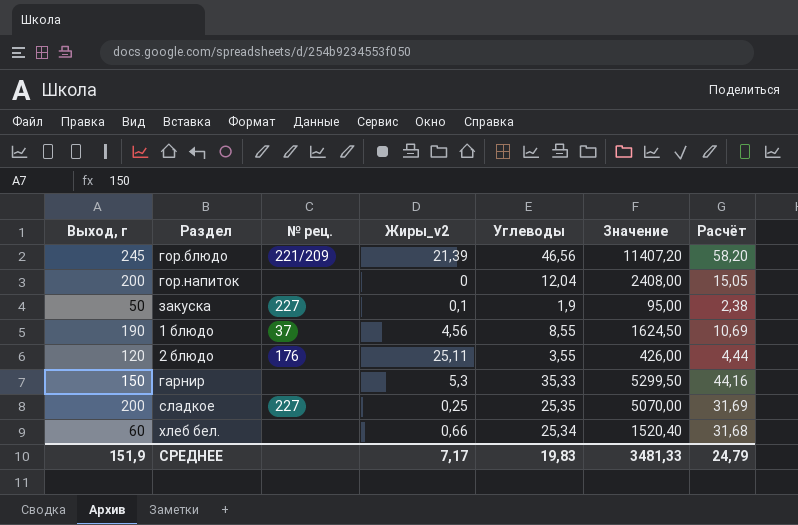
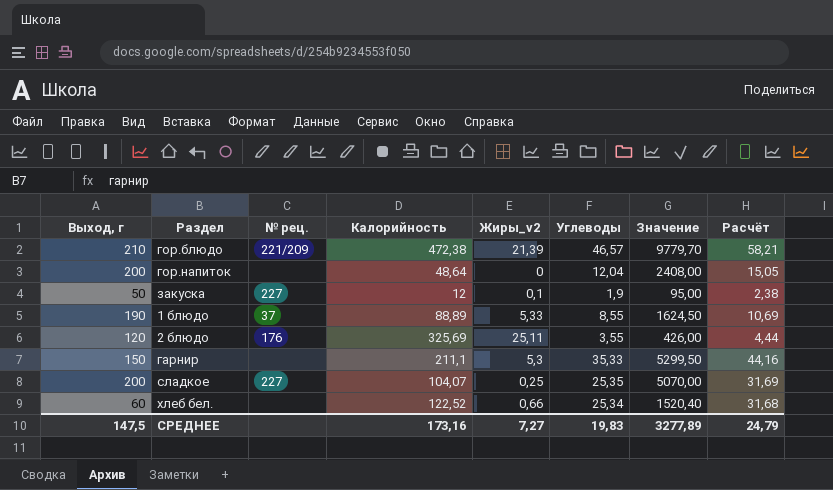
column Калорийность | position: none -> 4
гор.блюдо | Выход, г: 245 -> 210
гор.блюдо | Углеводы: 46,56 -> 46,57
гор.блюдо | Значение: 11407,20 -> 9779,70
гор.блюдо | Расчёт: 58,20 -> 58,21
1 блюдо | Жиры_v2: 4,56 -> 5,33
СРЕДНЕЕ | Выход, г: 151,9 -> 147,5
СРЕДНЕЕ | Жиры_v2: 7,17 -> 7,27
СРЕДНЕЕ | Значение: 3481,33 -> 3277,89

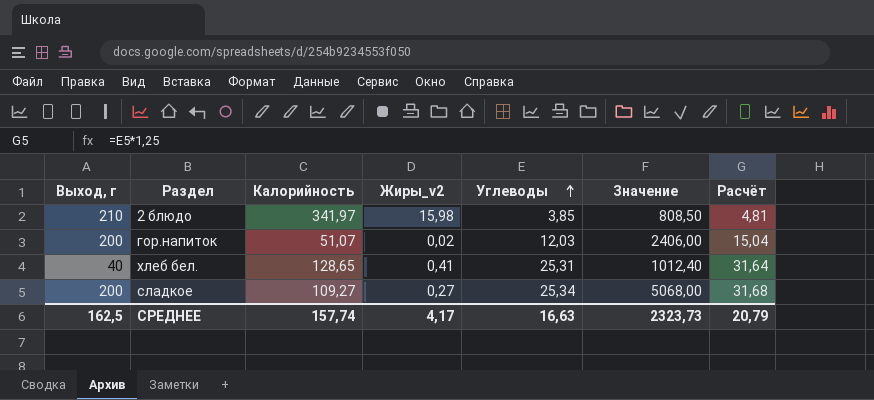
row order: none -> Углеводы ascending
column № рец. | position: 3 -> none
row гор.блюдо: 210 | 221/209 | 472,38 | 21,39 | 46,57 | 9779,70 | 58,21 -> none
row закуска: 50 | 227 | 12 | 0,1 | 1,9 | 95,00 | 2,38 -> none
row 1 блюдо: 190 | 37 | 88,89 | 5,33 | 8,55 | 1624,50 | 10,69 -> none
row гарнир: 150 | none | 211,1 | 5,3 | 35,33 | 5299,50 | 44,16 -> none
2 блюдо | Выход, г: 120 -> 210
2 блюдо | Калорийность: 325,69 -> 341,97
2 блюдо | Жиры_v2: 25,11 -> 15,98
2 блюдо | Углеводы: 3,55 -> 3,85
2 блюдо | Значение: 426,00 -> 808,50
2 блюдо | Расчёт: 4,44 -> 4,81
гор.напиток | Калорийность: 48,64 -> 51,07
гор.напиток | Жиры_v2: 0 -> 0,02
гор.напиток | Углеводы: 12,04 -> 12,03
гор.напиток | Значение: 2408,00 -> 2406,00
гор.напиток | Расчёт: 15,05 -> 15,04
хлеб бел. | Выход, г: 60 -> 40
хлеб бел. | Калорийность: 122,52 -> 128,65
хлеб бел. | Жиры_v2: 0,66 -> 0,41
хлеб бел. | Углеводы: 25,34 -> 25,31
хлеб бел. | Значение: 1520,40 -> 1012,40
хлеб бел. | Расчёт: 31,68 -> 31,64
сладкое | Калорийность: 104,07 -> 109,27
сладкое | Жиры_v2: 0,25 -> 0,27
сладкое | Углеводы: 25,35 -> 25,34
сладкое | Значение: 5070,00 -> 5068,00
сладкое | Расчёт: 31,69 -> 31,68
СРЕДНЕЕ | Выход, г: 147,5 -> 162,5
СРЕДНЕЕ | Калорийность: 173,16 -> 157,74
СРЕДНЕЕ | Жиры_v2: 7,27 -> 4,17
СРЕДНЕЕ | Углеводы: 19,83 -> 16,63
СРЕДНЕЕ | Значение: 3277,89 -> 2323,73
СРЕДНЕЕ | Расчёт: 24,79 -> 20,79

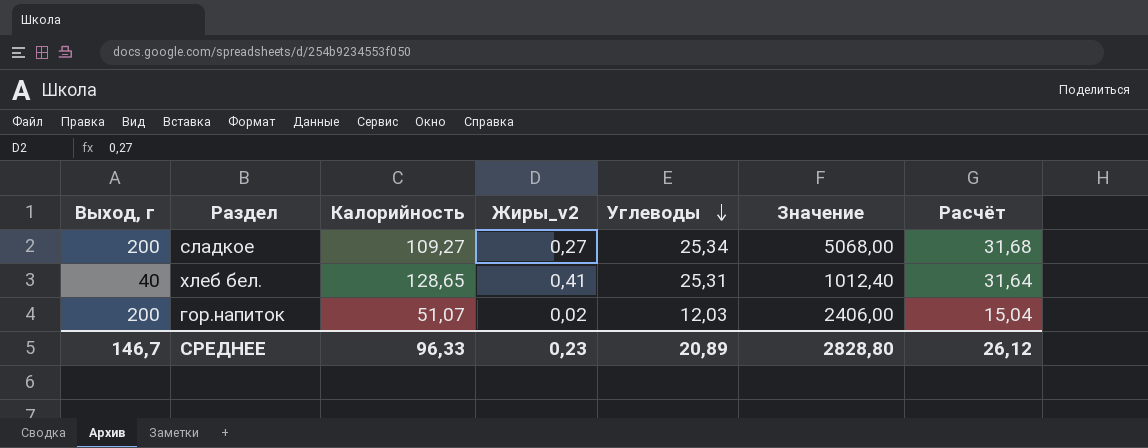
row order: Углеводы ascending -> Углеводы descending
row 2 блюдо: 210 | 341,97 | 15,98 | 3,85 | 808,50 | 4,81 -> none
СРЕДНЕЕ | Выход, г: 162,5 -> 146,7
СРЕДНЕЕ | Калорийность: 157,74 -> 96,33
СРЕДНЕЕ | Жиры_v2: 4,17 -> 0,23
СРЕДНЕЕ | Углеводы: 16,63 -> 20,89
СРЕДНЕЕ | Значение: 2323,73 -> 2828,80
СРЕДНЕЕ | Расчёт: 20,79 -> 26,12

